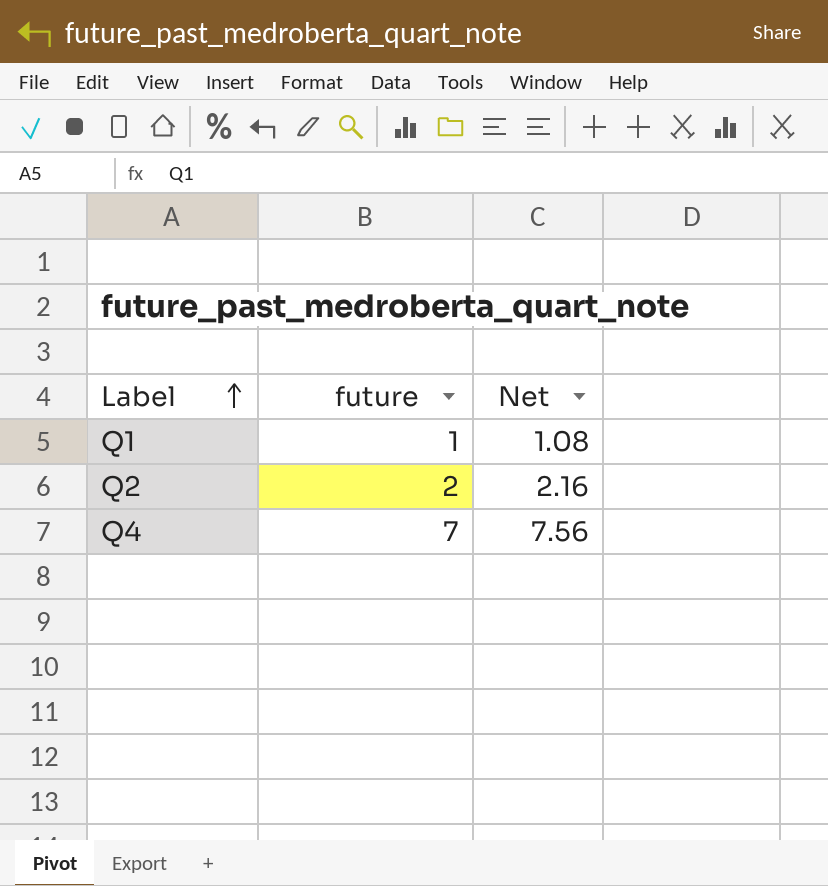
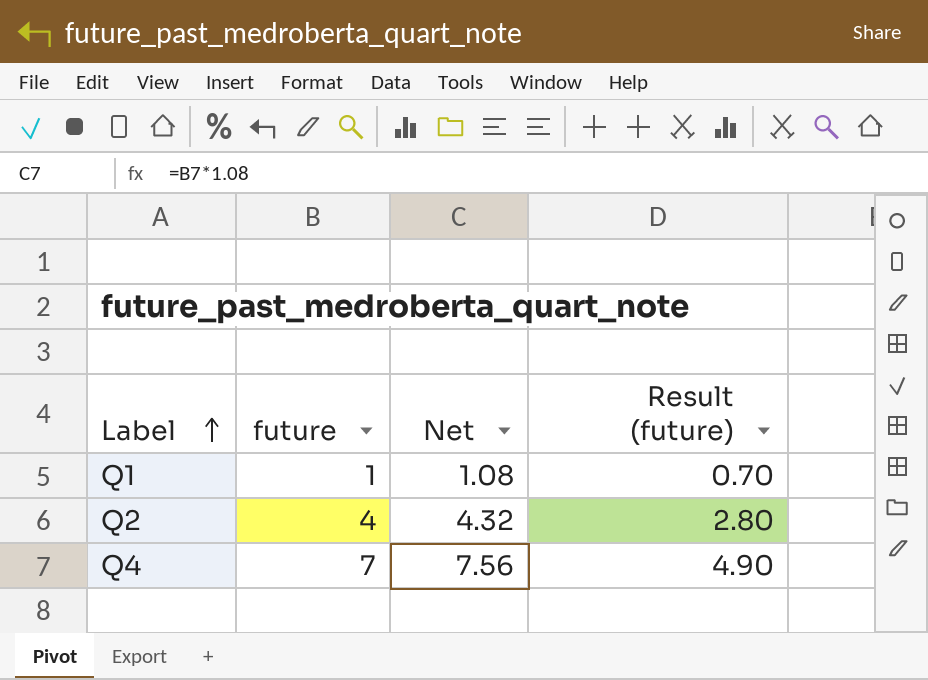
column Result (future) | formula: none -> [future] * 0.7
Q2 | future: 2 -> 4
Q2 | Net: 2.16 -> 4.32

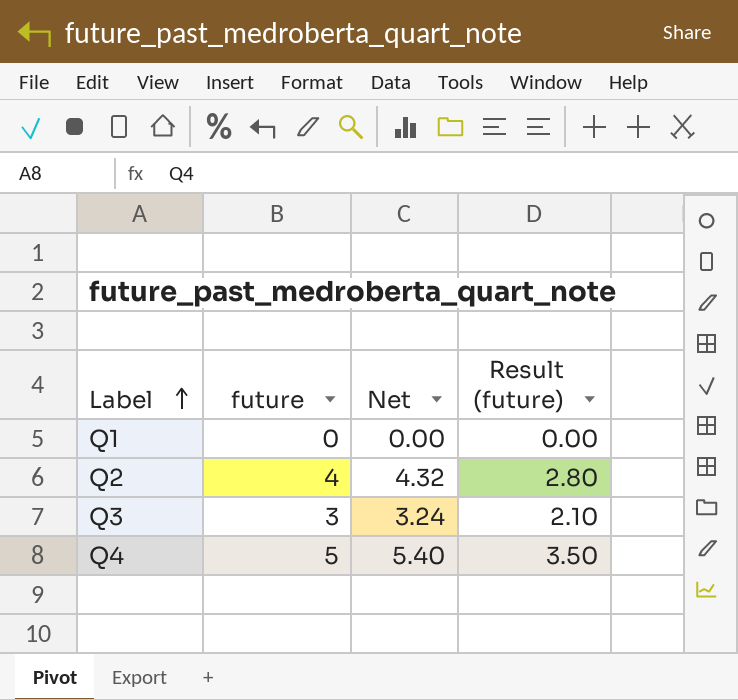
Q1 | future: 1 -> 0
Q1 | Net: 1.08 -> 0.00
Q1 | Result (future): 0.70 -> 0.00
row Q3: none -> 3 | 3.24 | 2.10
Q4 | future: 7 -> 5
Q4 | Net: 7.56 -> 5.40
Q4 | Result (future): 4.90 -> 3.50

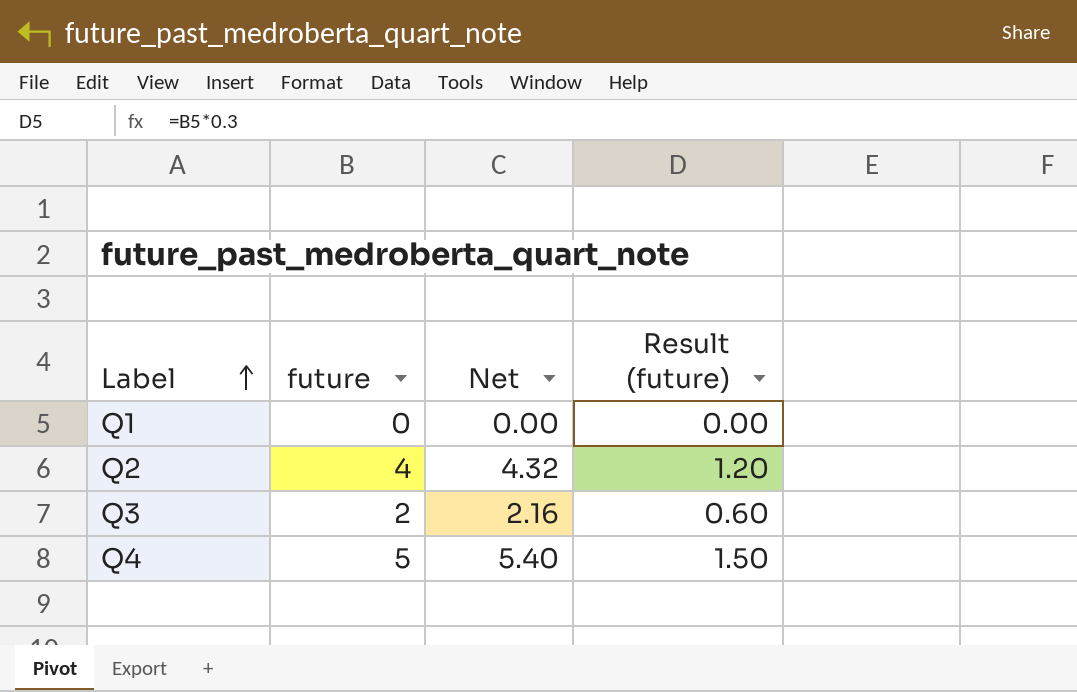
column Result (future) | formula: [future] * 0.7 -> [future] * 0.3
Q3 | future: 3 -> 2
Q3 | Net: 3.24 -> 2.16

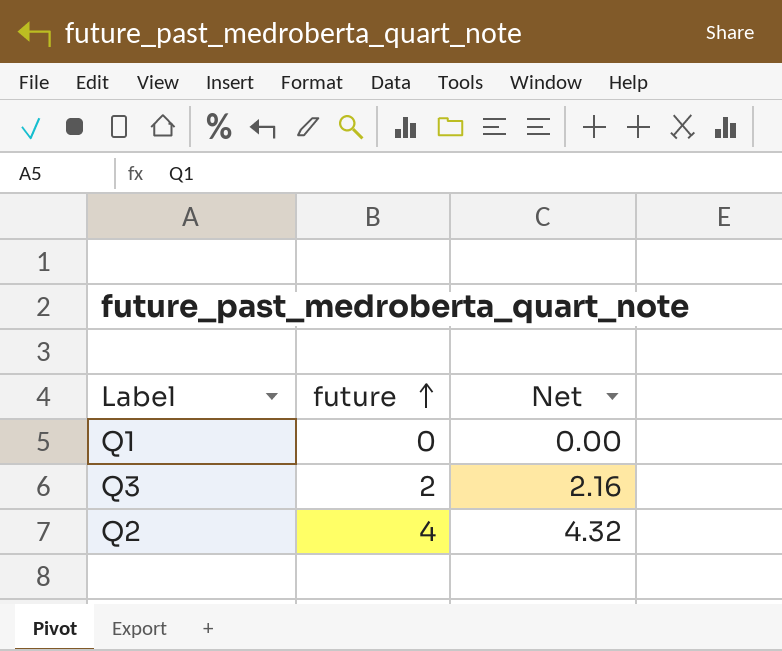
row order: Label ascending -> future ascending
column Result (future) | formula: [future] * 0.3 -> none
row Q4: 5 | 5.40 | 1.50 -> none

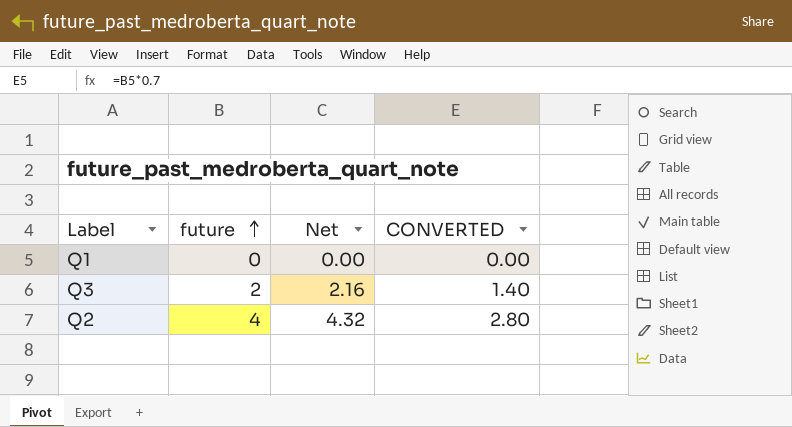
column CONVERTED | formula: none -> [future] * 0.7

